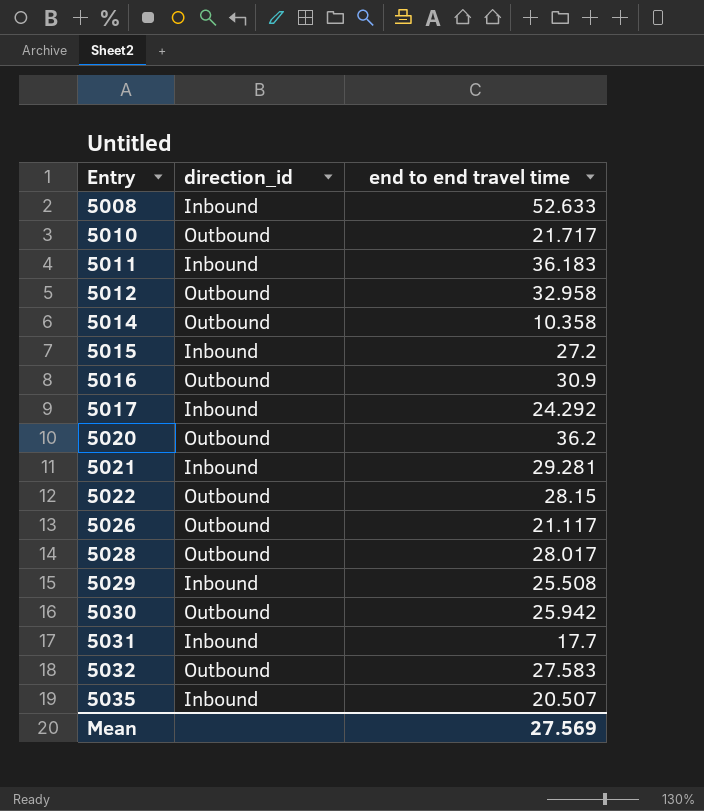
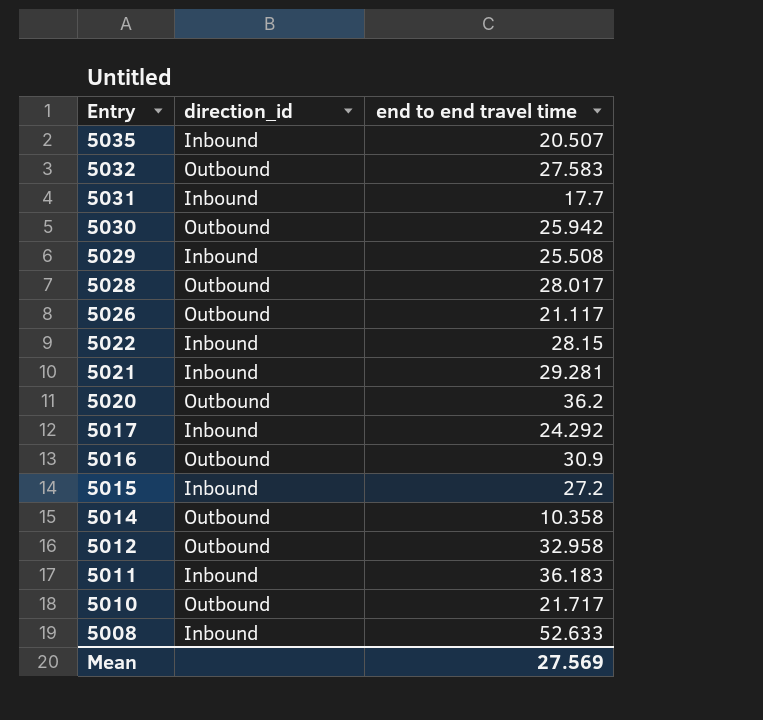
row order: Entry ascending -> Entry descending
5022 | direction_id: Outbound -> Inbound

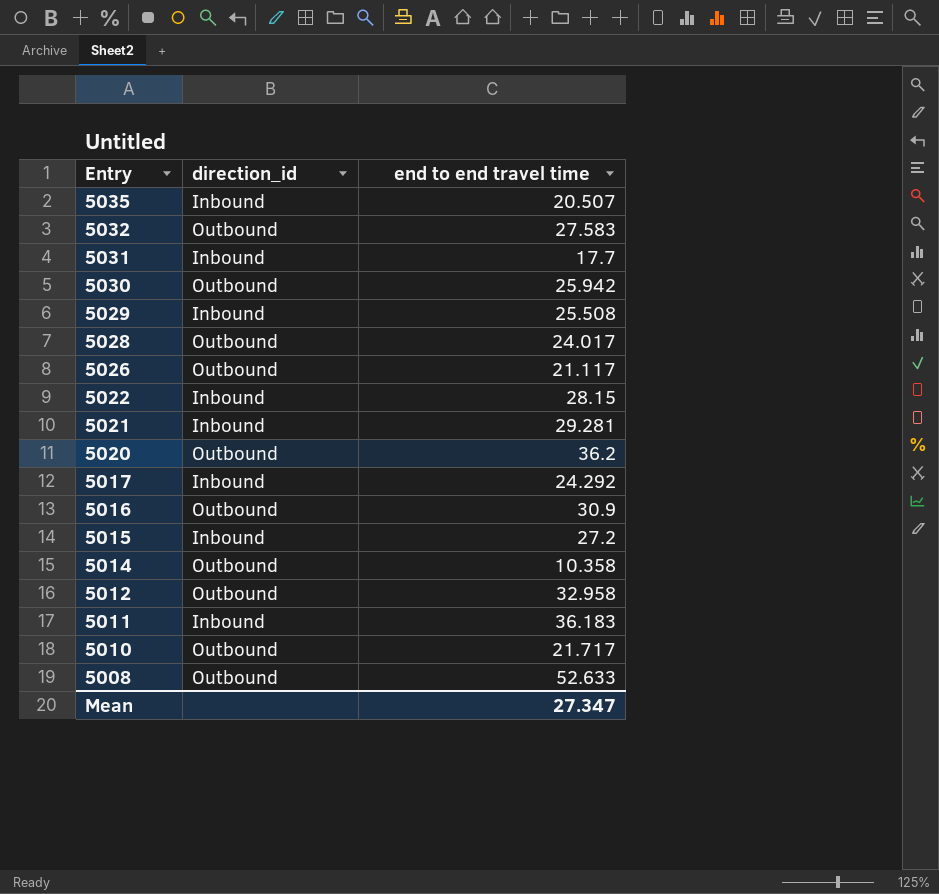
5028 | end to end travel time: 28.017 -> 24.017
5008 | direction_id: Inbound -> Outbound
Mean | end to end travel time: 27.569 -> 27.347

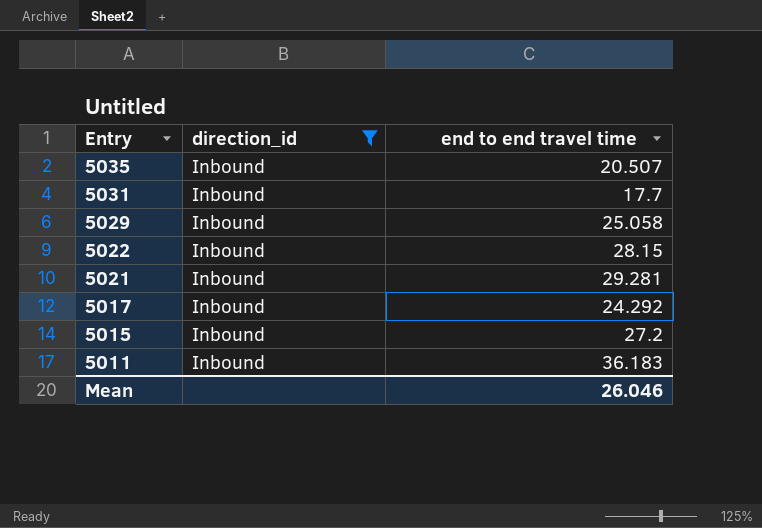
filter: none -> direction_id = Inbound
5029 | end to end travel time: 25.508 -> 25.058
Mean | end to end travel time: 27.347 -> 26.046

